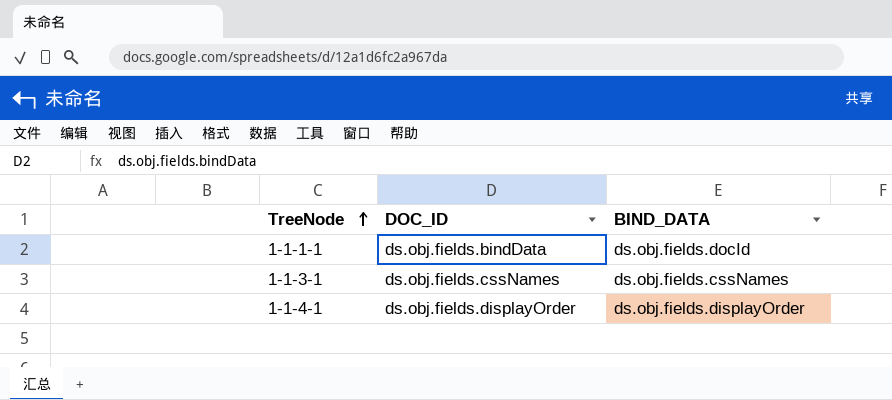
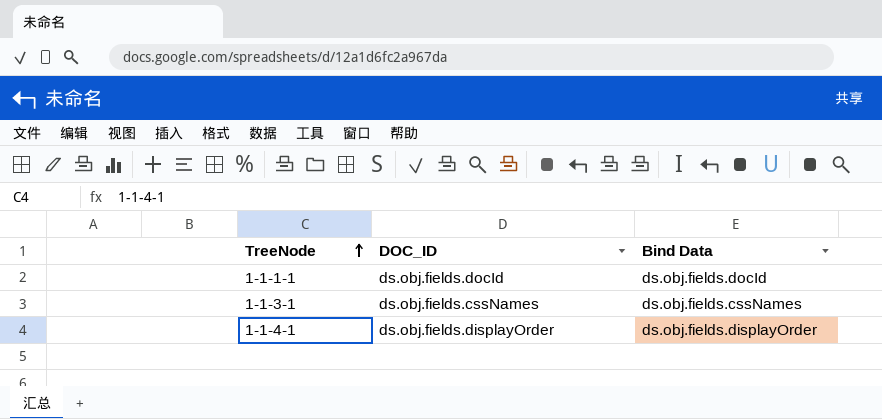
column name: BIND_DATA -> Bind Data
1-1-1-1 | DOC_ID: ds.obj.fields.bindData -> ds.obj.fields.docId

